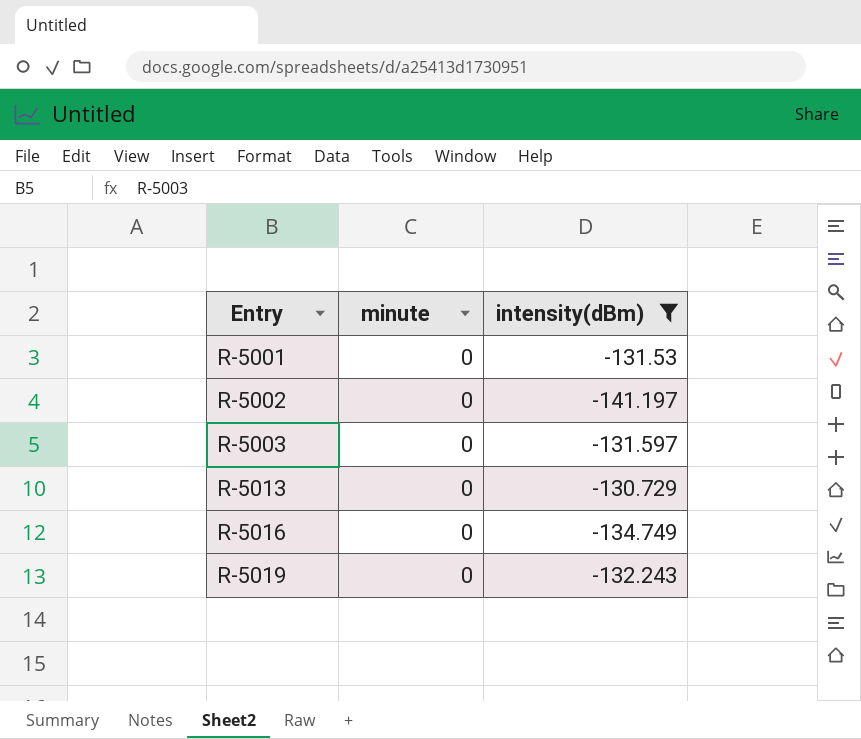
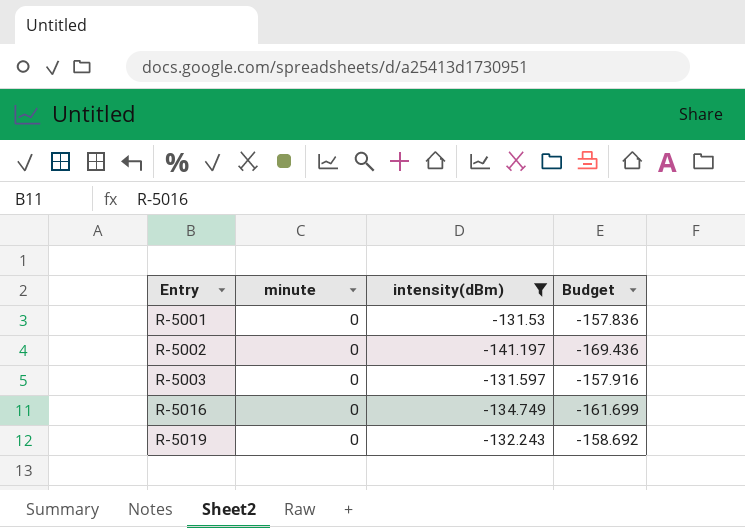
column Budget | formula: none -> [intensity(dBm)] * 1.2
row R-5013: 0 | -130.729 -> none

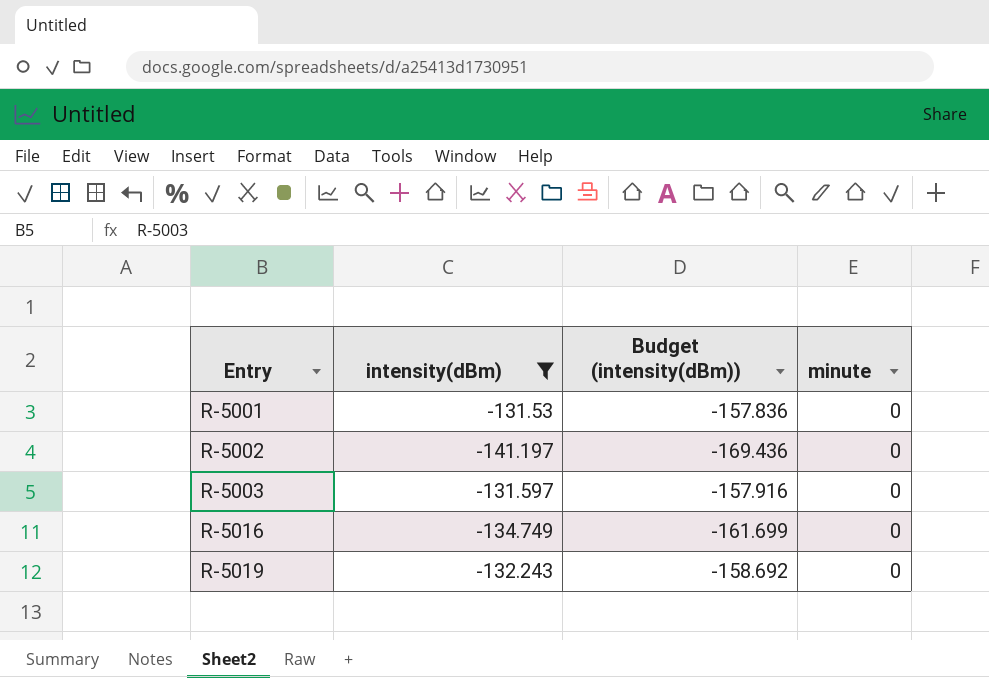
column name: Budget -> Budget (intensity(dBm))
column minute | position: 2 -> 4

